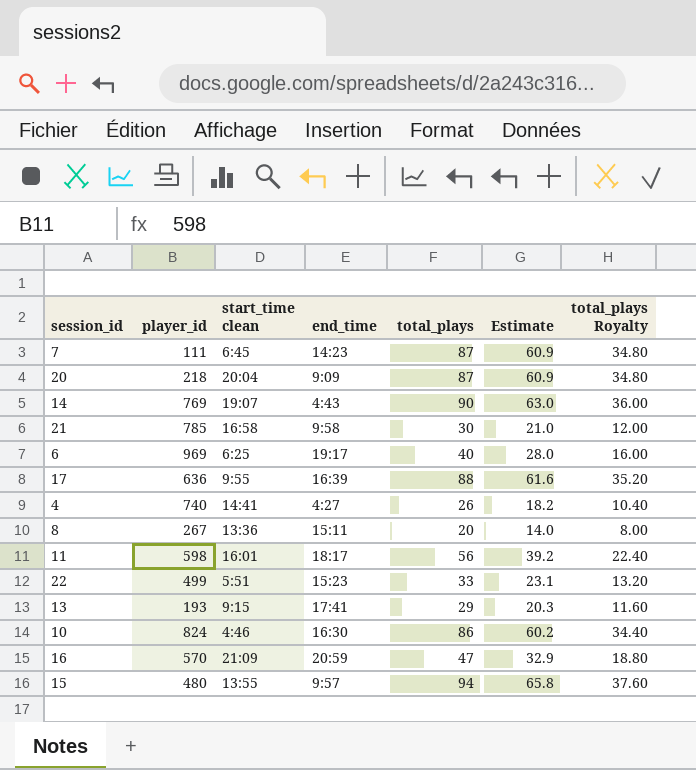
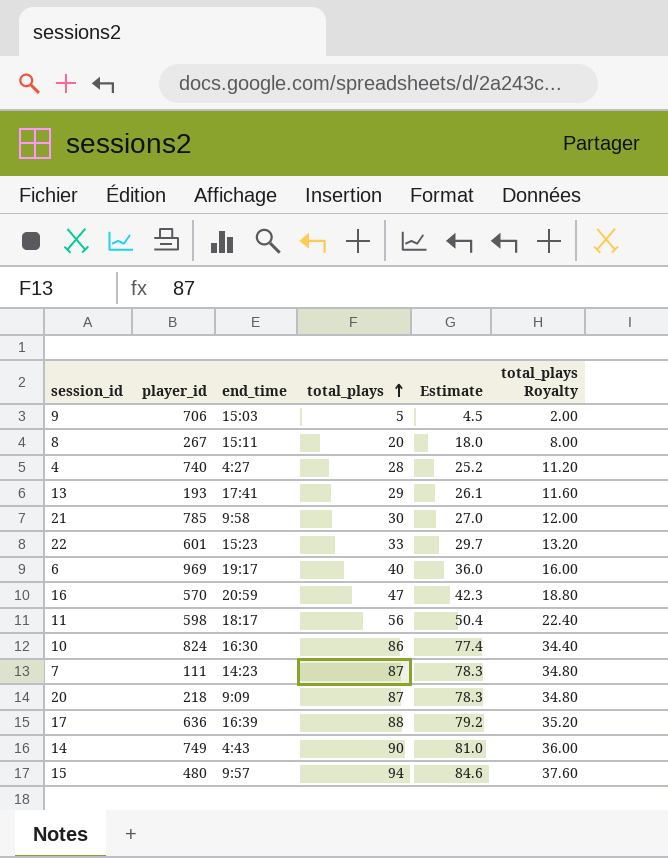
row order: none -> total_plays ascending
column start_time clean | position: 3 -> none
column Estimate | formula: [total_plays] * 0.7 -> [total_plays] * 0.9
row 9: none -> 706 | 15:03 | 5 | 4.5 | 2.00
4 | total_plays: 26 -> 28
4 | total_plays Royalty: 10.40 -> 11.20
22 | player_id: 499 -> 601
14 | player_id: 769 -> 749

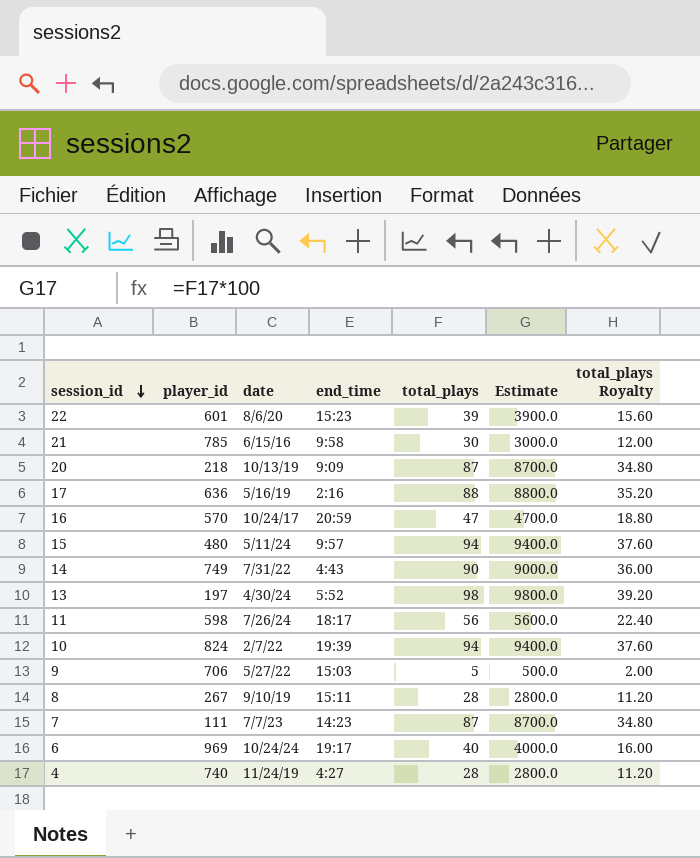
row order: total_plays ascending -> session_id descending
column date | position: none -> 3
column Estimate | formula: [total_plays] * 0.9 -> [total_plays] * 100
22 | total_plays: 33 -> 39
22 | total_plays Royalty: 13.20 -> 15.60
17 | end_time: 16:39 -> 2:16
13 | player_id: 193 -> 197
13 | end_time: 17:41 -> 5:52
13 | total_plays: 29 -> 98
13 | total_plays Royalty: 11.60 -> 39.20
10 | end_time: 16:30 -> 19:39
10 | total_plays: 86 -> 94
10 | total_plays Royalty: 34.40 -> 37.60
8 | total_plays: 20 -> 28
8 | total_plays Royalty: 8.00 -> 11.20

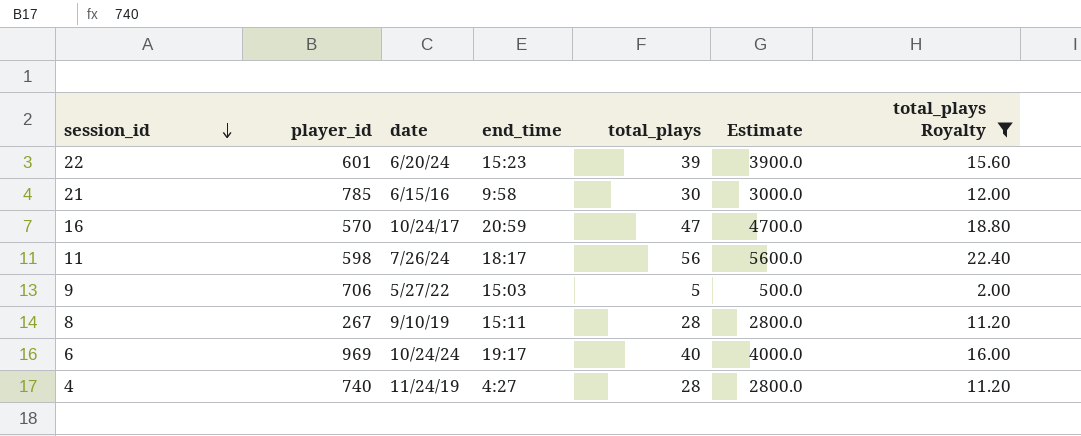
filter: none -> total_plays Royalty <= 22.40
22 | date: 8/6/20 -> 6/20/24

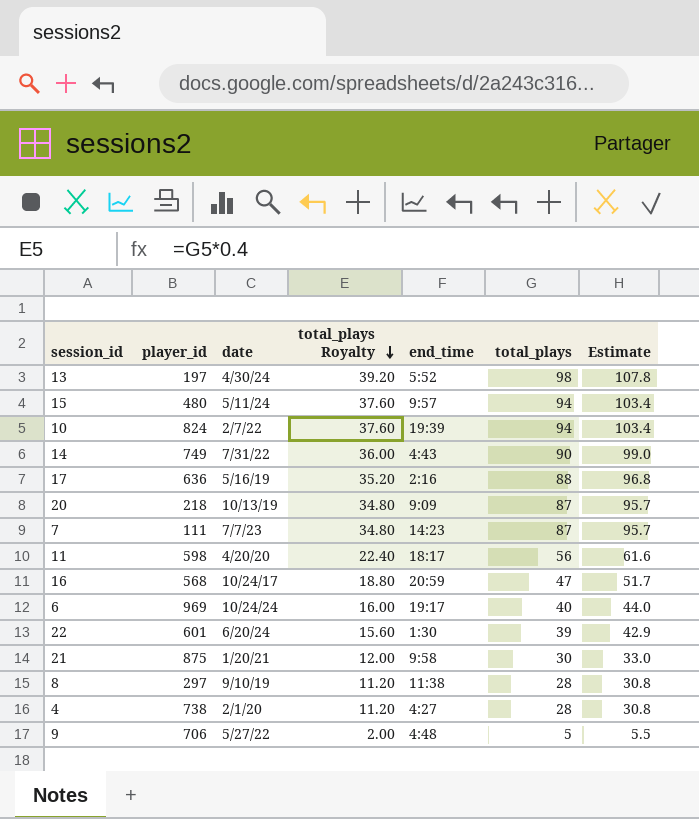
filter: total_plays Royalty <= 22.40 -> none
row order: session_id descending -> total_plays Royalty descending
column total_plays Royalty | position: 7 -> 4
column Estimate | formula: [total_plays] * 100 -> [total_plays] * 1.1
11 | date: 7/26/24 -> 4/20/20
16 | player_id: 570 -> 568
22 | end_time: 15:23 -> 1:30
21 | player_id: 785 -> 875
21 | date: 6/15/16 -> 1/20/21
8 | player_id: 267 -> 297
8 | end_time: 15:11 -> 11:38
4 | player_id: 740 -> 738
4 | date: 11/24/19 -> 2/1/20
9 | end_time: 15:03 -> 4:48

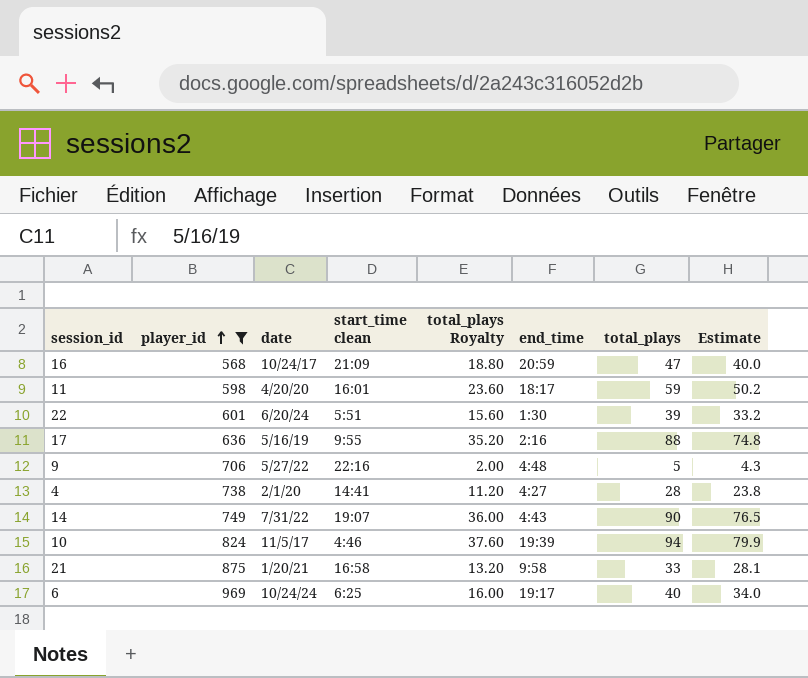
filter: none -> player_id >= 568
row order: total_plays Royalty descending -> player_id ascending
column start_time clean | position: none -> 4
column Estimate | formula: [total_plays] * 1.1 -> [total_plays] * 0.85
11 | total_plays Royalty: 22.40 -> 23.60
11 | total_plays: 56 -> 59
10 | date: 2/7/22 -> 11/5/17
21 | total_plays Royalty: 12.00 -> 13.20
21 | total_plays: 30 -> 33

